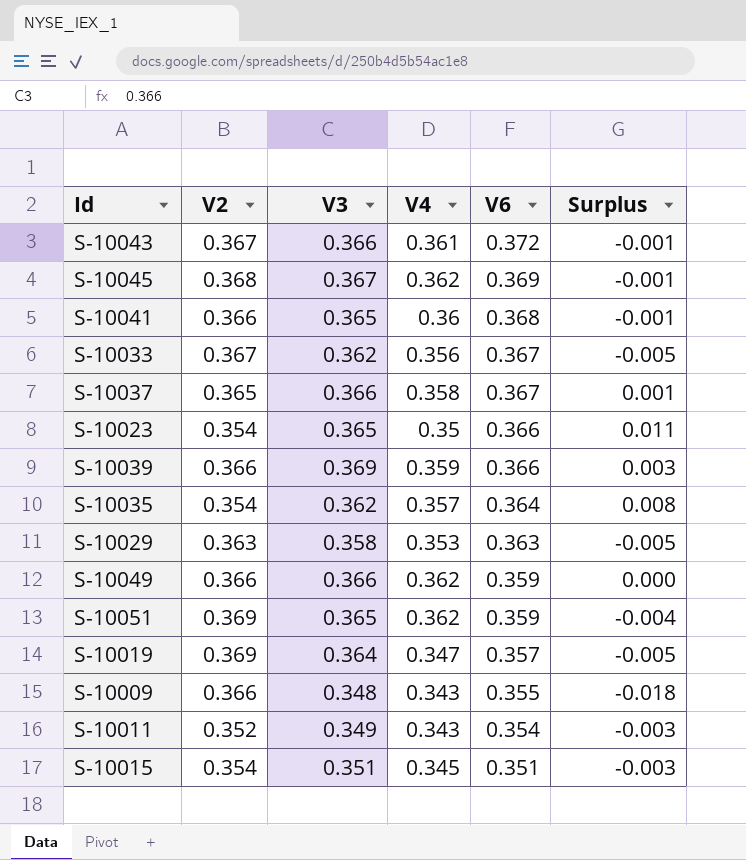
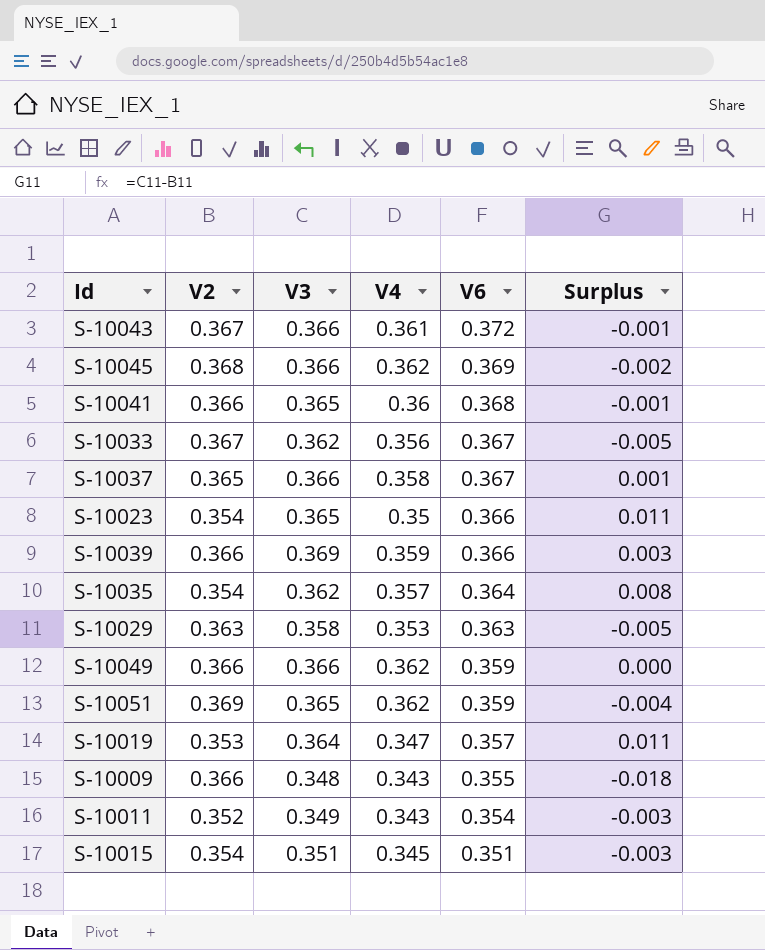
S-10045 | V3: 0.367 -> 0.366
S-10045 | Surplus: -0.001 -> -0.002
S-10019 | V2: 0.369 -> 0.353
S-10019 | Surplus: -0.005 -> 0.011

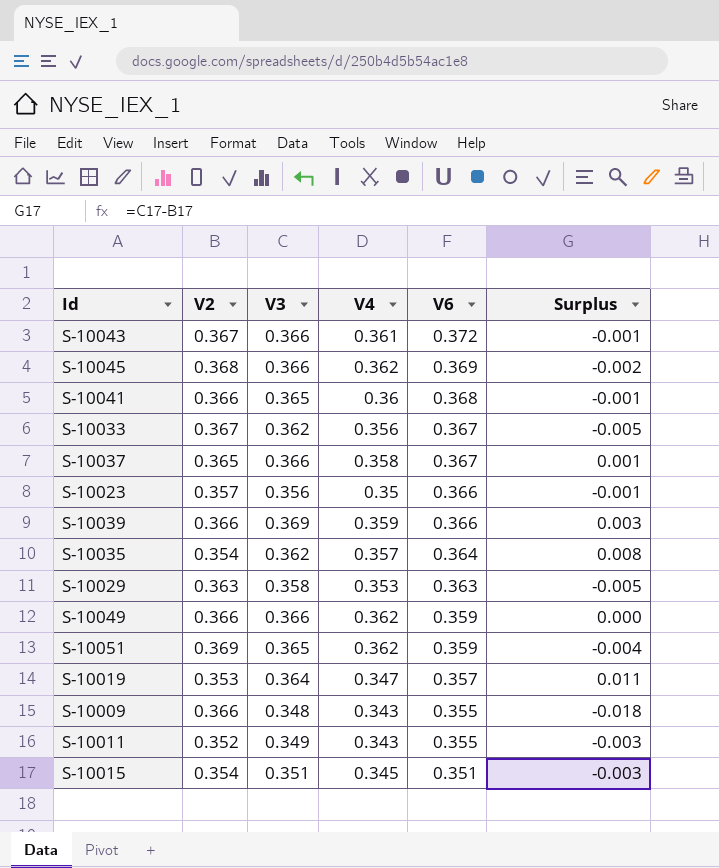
S-10023 | V2: 0.354 -> 0.357
S-10023 | V3: 0.365 -> 0.356
S-10023 | Surplus: 0.011 -> -0.001
S-10011 | V6: 0.354 -> 0.355

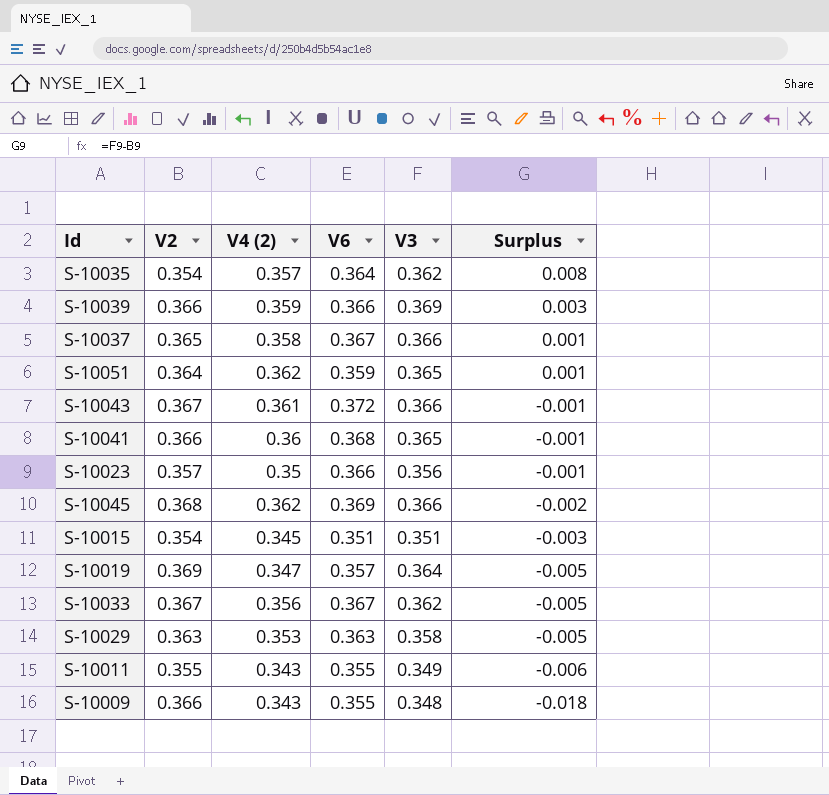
row order: V6 descending -> Surplus descending
column name: V4 -> V4 (2)
column V3 | position: 3 -> 5
row S-10049: 0.366 | 0.366 | 0.362 | 0.359 | 0.000 -> none
S-10051 | V2: 0.369 -> 0.364
S-10051 | Surplus: -0.004 -> 0.001
S-10019 | V2: 0.353 -> 0.369
S-10019 | Surplus: 0.011 -> -0.005
S-10011 | V2: 0.352 -> 0.355
S-10011 | Surplus: -0.003 -> -0.006

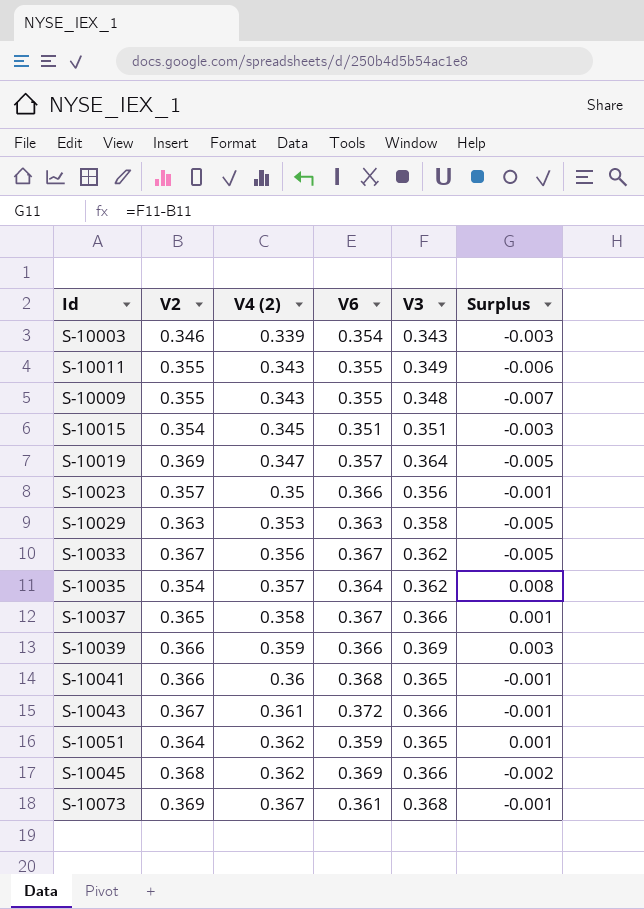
row order: Surplus descending -> V4 (2) ascending
row S-10003: none -> 0.346 | 0.339 | 0.354 | 0.343 | -0.003
S-10009 | V2: 0.366 -> 0.355
S-10009 | Surplus: -0.018 -> -0.007
row S-10073: none -> 0.369 | 0.367 | 0.361 | 0.368 | -0.001

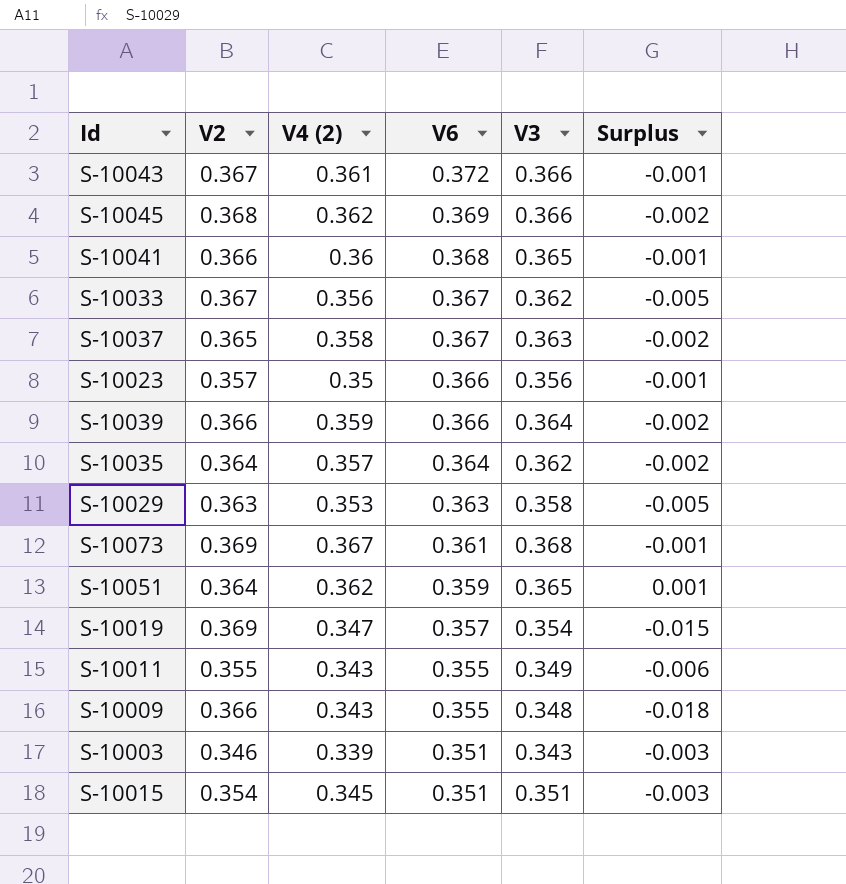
row order: V4 (2) ascending -> V6 descending
S-10037 | V3: 0.366 -> 0.363
S-10037 | Surplus: 0.001 -> -0.002
S-10039 | V3: 0.369 -> 0.364
S-10039 | Surplus: 0.003 -> -0.002
S-10035 | V2: 0.354 -> 0.364
S-10035 | Surplus: 0.008 -> -0.002
S-10019 | V3: 0.364 -> 0.354
S-10019 | Surplus: -0.005 -> -0.015
S-10009 | V2: 0.355 -> 0.366
S-10009 | Surplus: -0.007 -> -0.018
S-10003 | V6: 0.354 -> 0.351

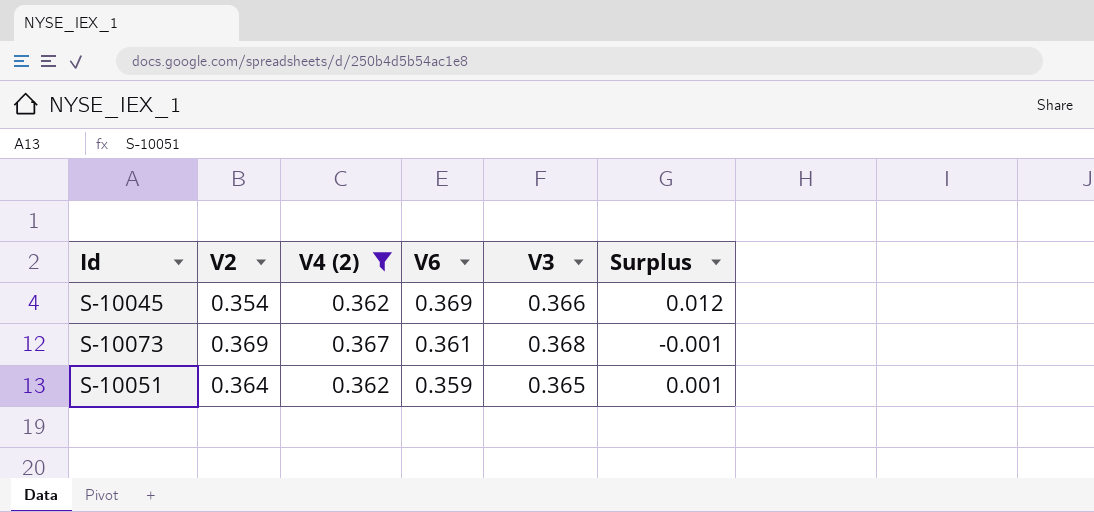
filter: none -> V4 (2) >= 0.362
S-10045 | V2: 0.368 -> 0.354
S-10045 | Surplus: -0.002 -> 0.012

